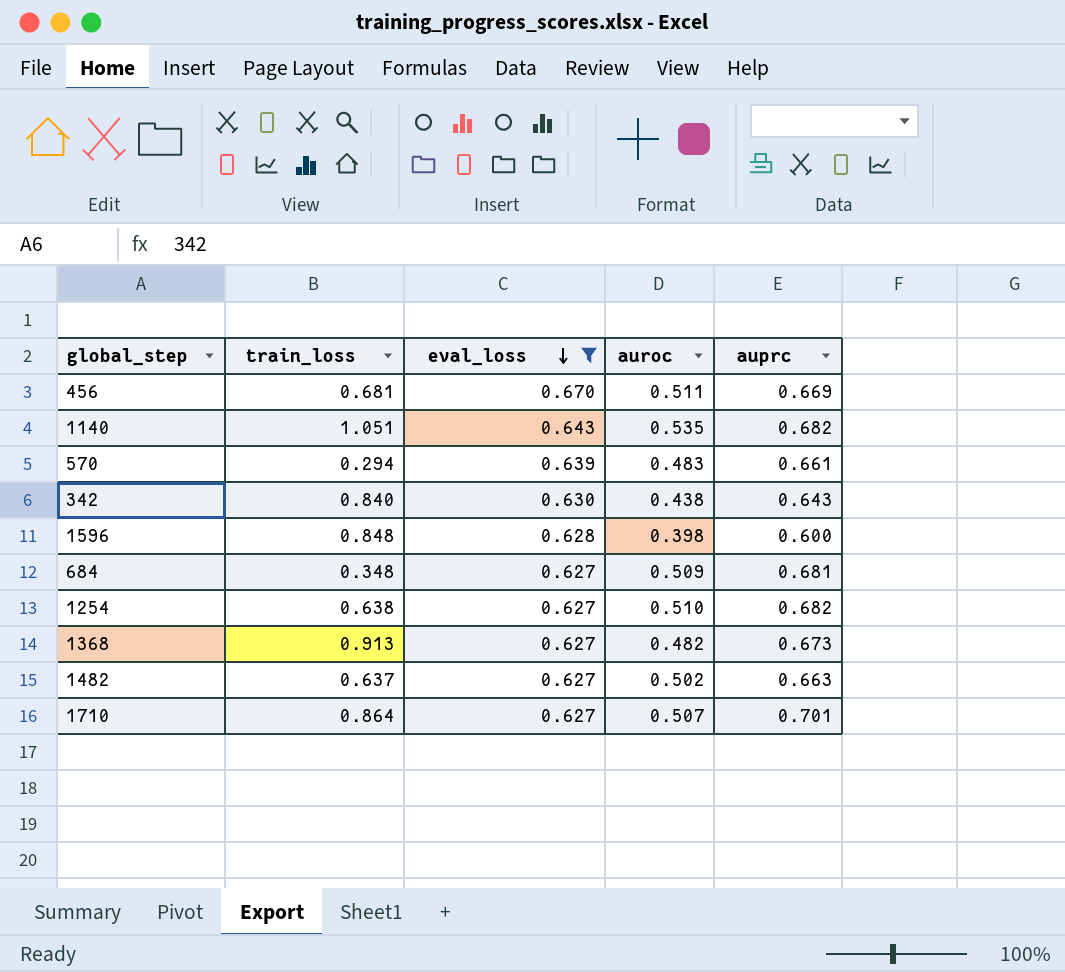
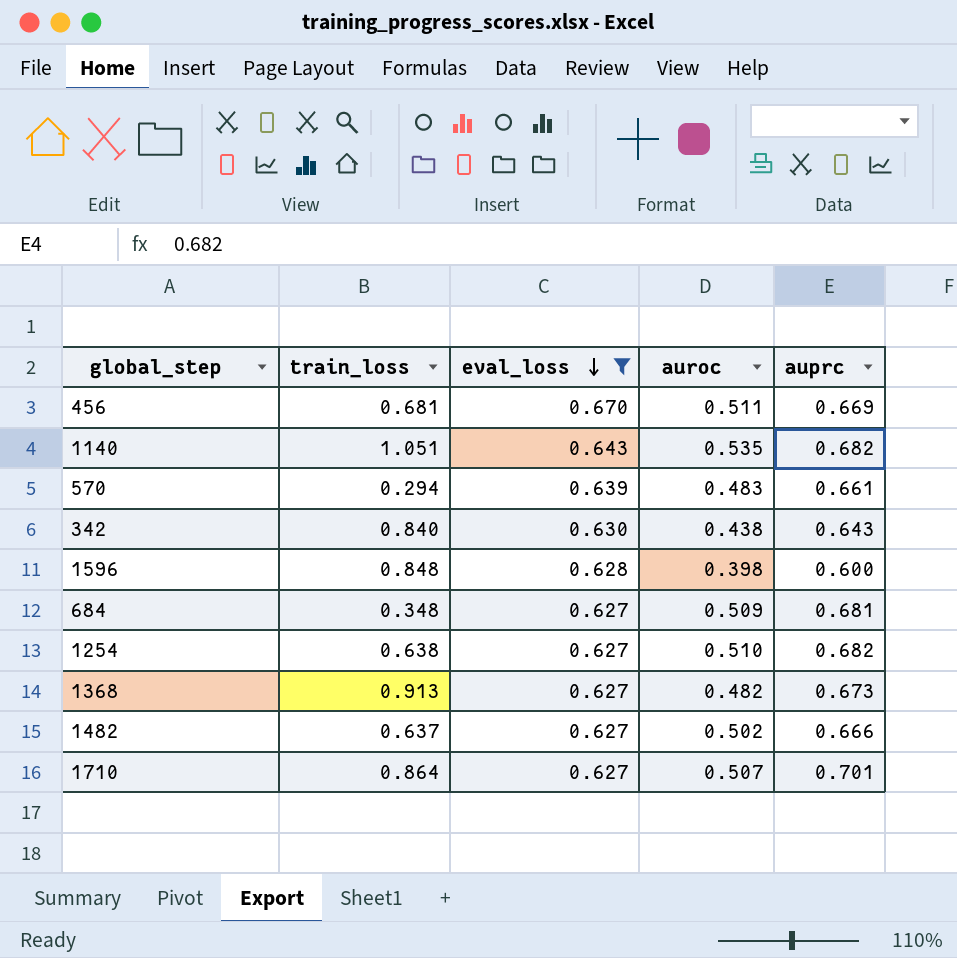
1482 | auprc: 0.663 -> 0.666

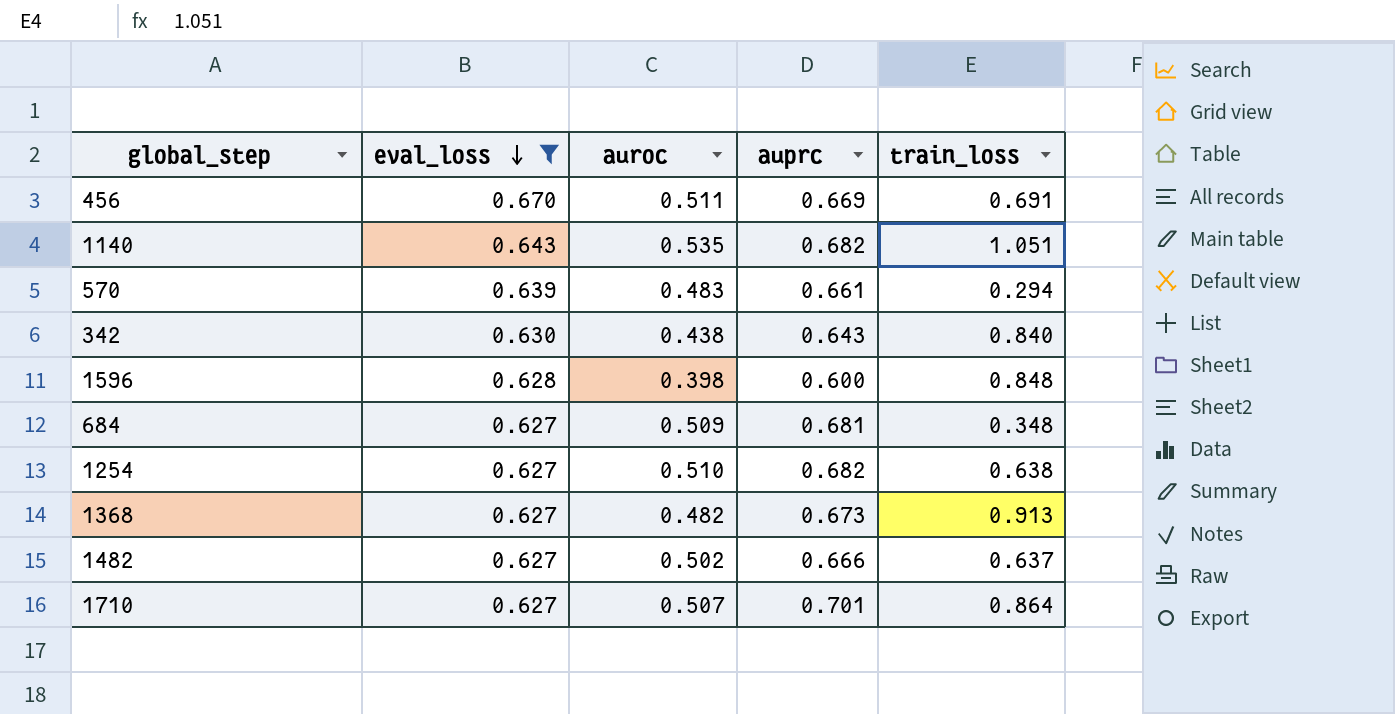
column train_loss | position: 2 -> 5
456 | train_loss: 0.681 -> 0.691

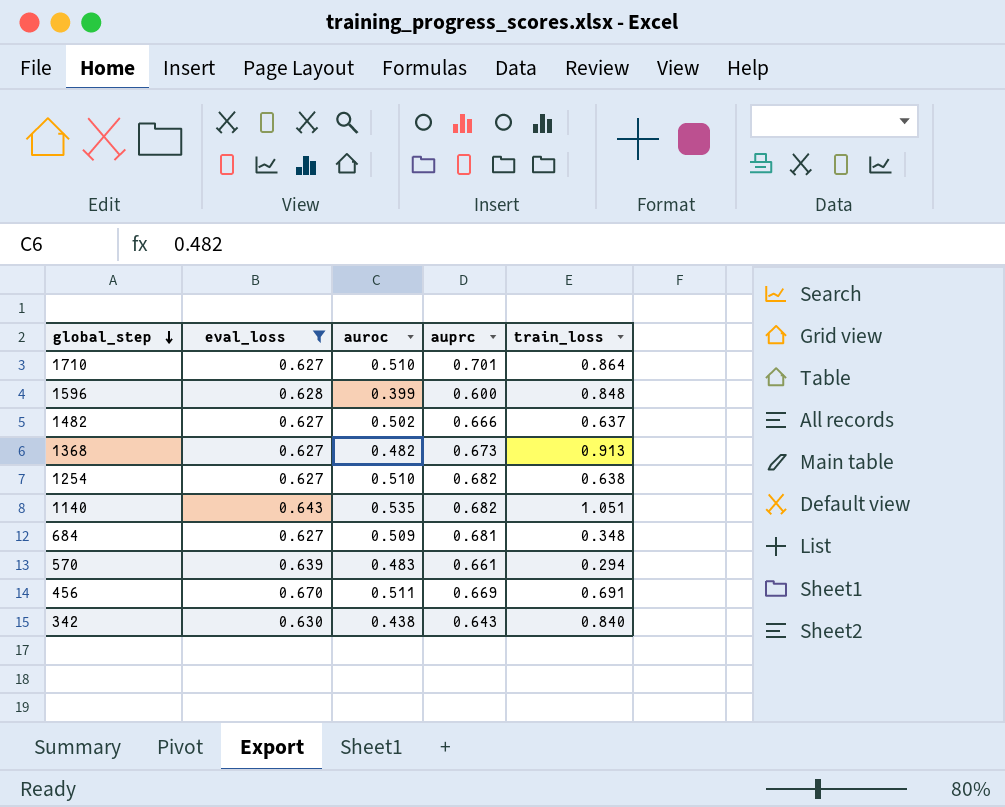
row order: eval_loss descending -> global_step descending
1710 | auroc: 0.507 -> 0.510
1596 | auroc: 0.398 -> 0.399

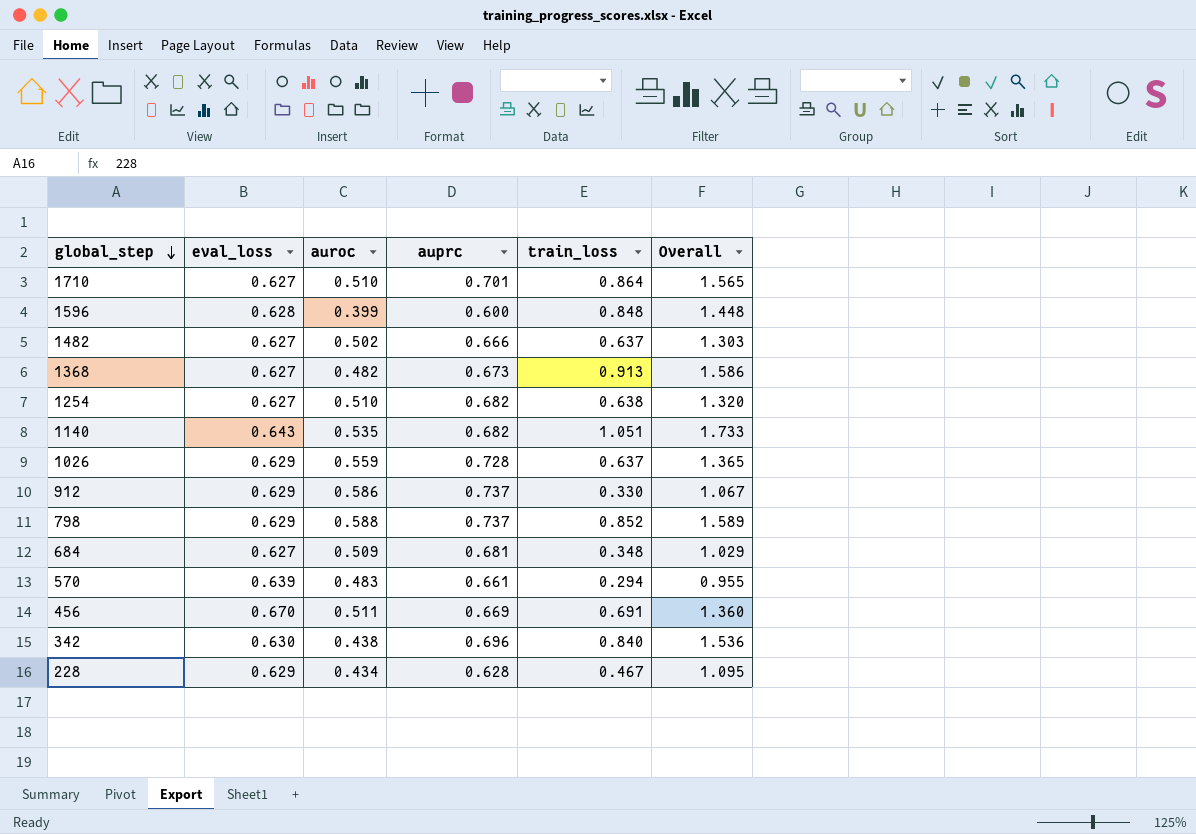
filter: eval_loss != 0.629 -> none
column Overall | formula: none -> [auprc] + [train_loss]
342 | auprc: 0.643 -> 0.696

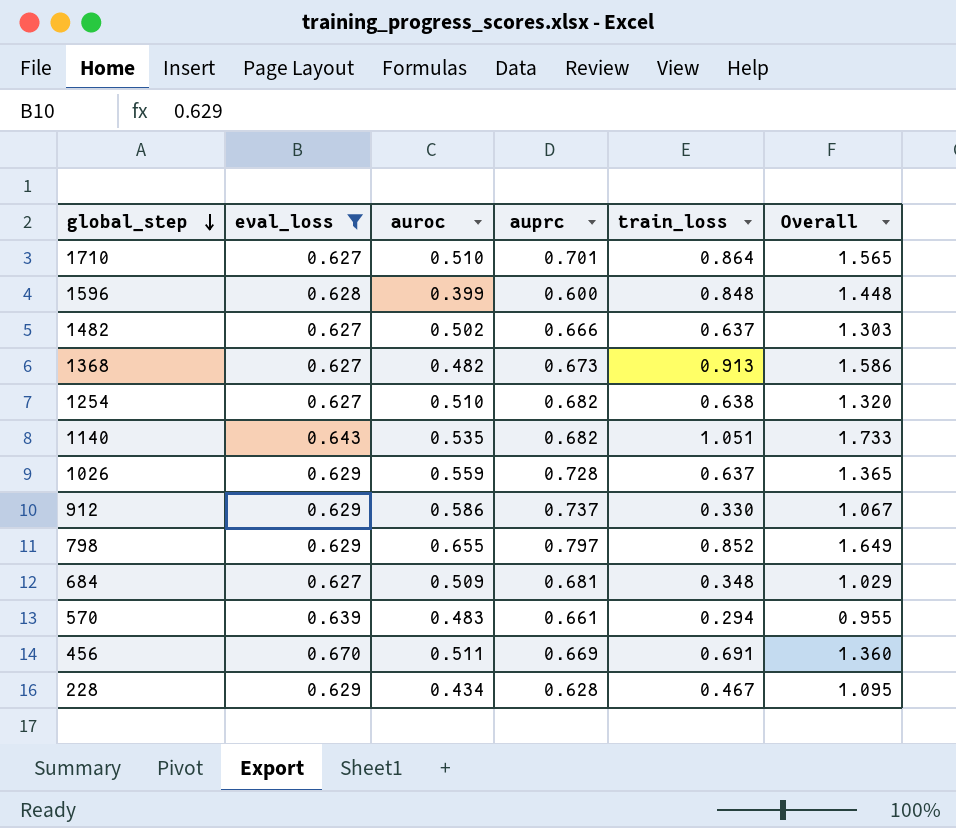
filter: none -> eval_loss != 0.630
798 | auroc: 0.588 -> 0.655
798 | auprc: 0.737 -> 0.797
798 | Overall: 1.589 -> 1.649

